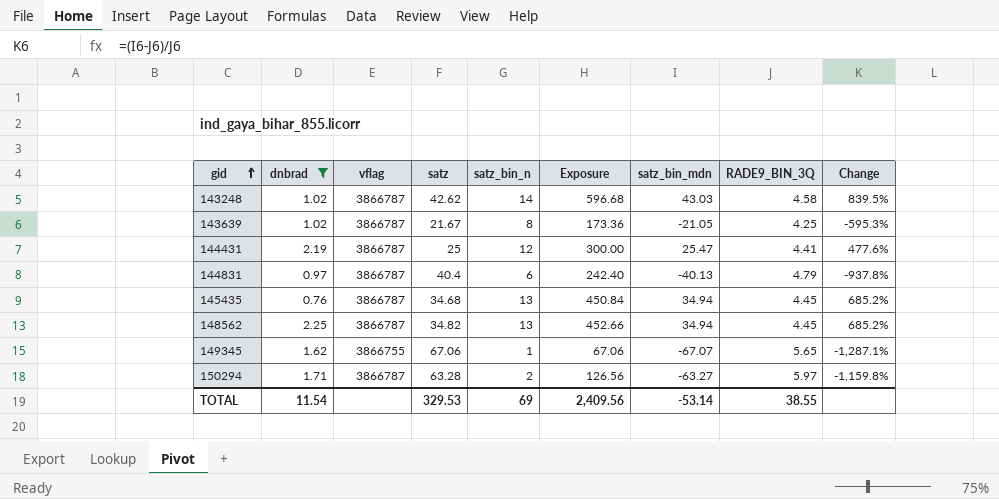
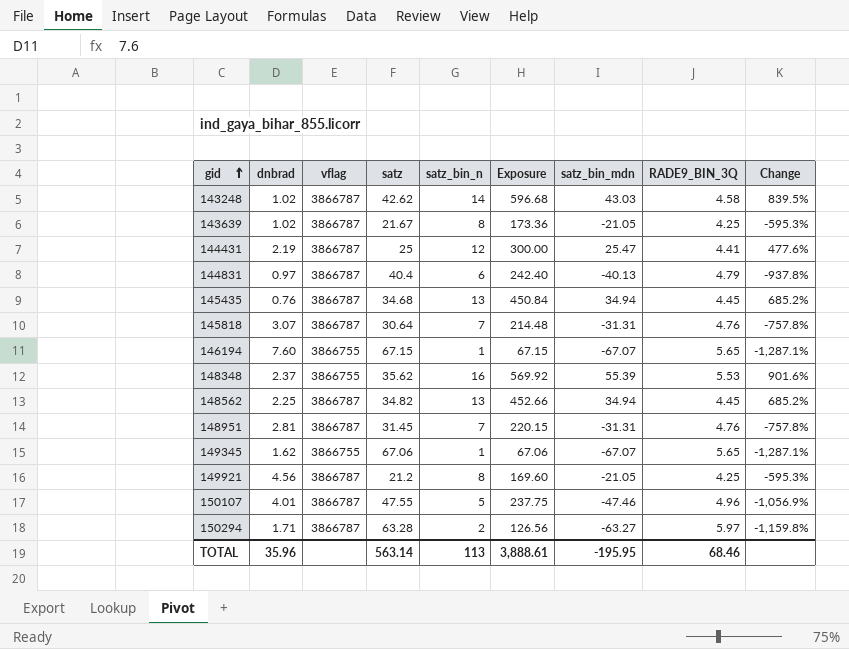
filter: dnbrad <= 2.25 -> none
TOTAL | dnbrad: 11.54 -> 35.96
TOTAL | satz: 329.53 -> 563.14
TOTAL | satz_bin_n: 69 -> 113
TOTAL | Exposure: 2,409.56 -> 3,888.61
TOTAL | satz_bin_mdn: -53.14 -> -195.95
TOTAL | RADE9_BIN_3Q: 38.55 -> 68.46

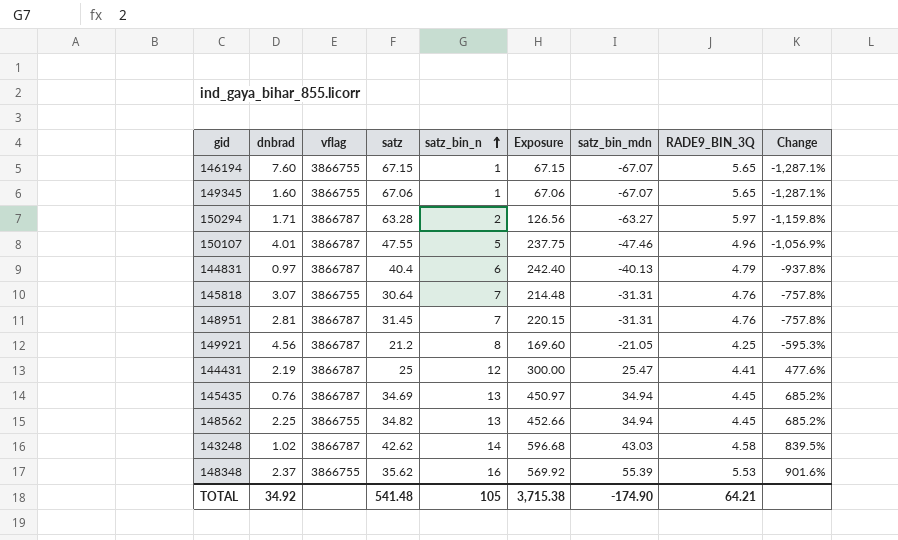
row order: gid ascending -> satz_bin_n ascending
row 143639: 1.02 | 3866787 | 21.67 | 8 | 173.36 | -21.05 | 4.25 | -595.3% -> none
149345 | dnbrad: 1.62 -> 1.60
145818 | vflag: 3866787 -> 3866755
145435 | satz: 34.68 -> 34.69
145435 | Exposure: 450.84 -> 450.97
148562 | vflag: 3866787 -> 3866755
TOTAL | dnbrad: 35.96 -> 34.92
TOTAL | satz: 563.14 -> 541.48
TOTAL | satz_bin_n: 113 -> 105
TOTAL | Exposure: 3,888.61 -> 3,715.38
TOTAL | satz_bin_mdn: -195.95 -> -174.90
TOTAL | RADE9_BIN_3Q: 68.46 -> 64.21

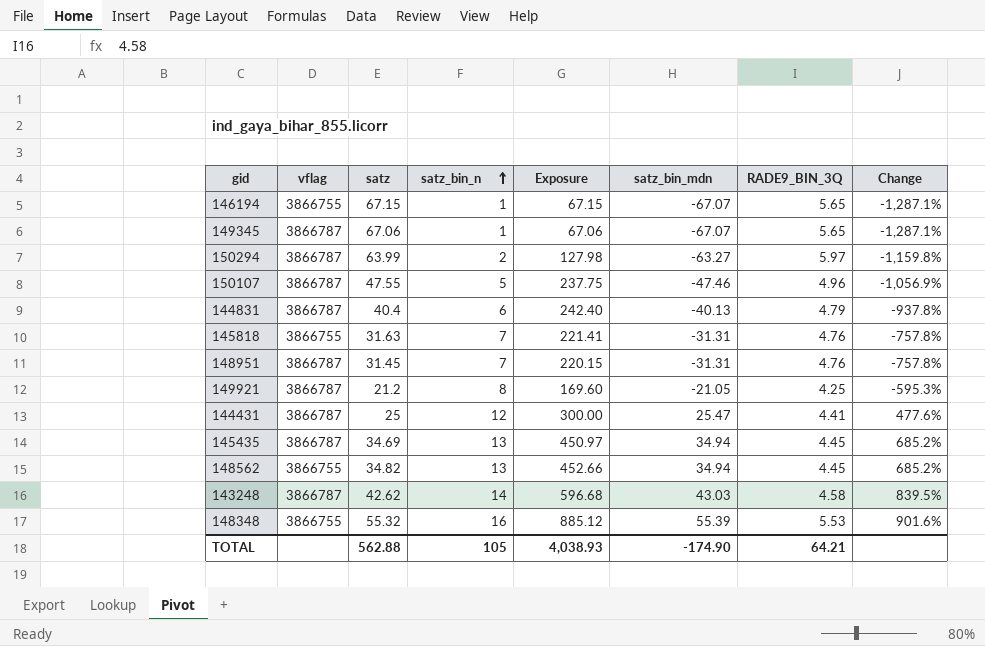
column dnbrad | position: 2 -> none
149345 | vflag: 3866755 -> 3866787
150294 | satz: 63.28 -> 63.99
150294 | Exposure: 126.56 -> 127.98
145818 | satz: 30.64 -> 31.63
145818 | Exposure: 214.48 -> 221.41
148348 | satz: 35.62 -> 55.32
148348 | Exposure: 569.92 -> 885.12
TOTAL | satz: 541.48 -> 562.88
TOTAL | Exposure: 3,715.38 -> 4,038.93

